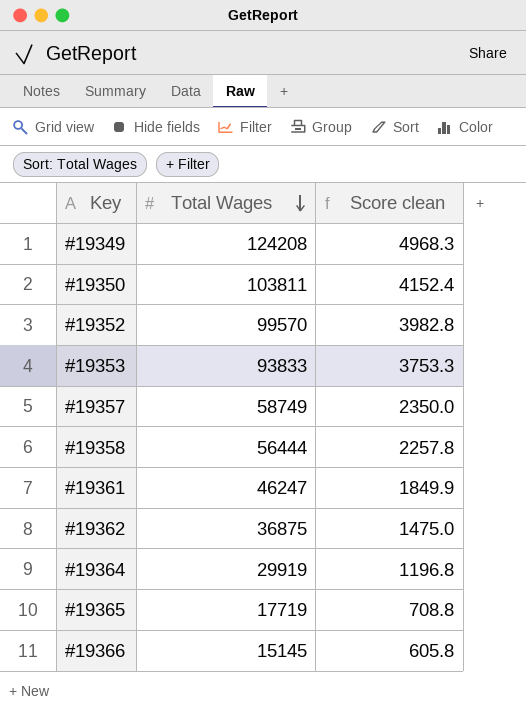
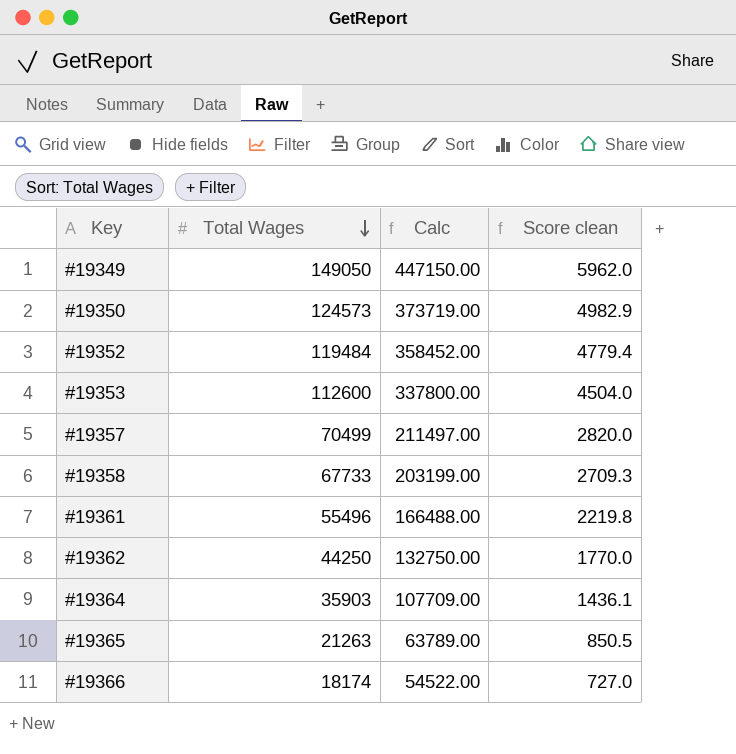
column Calc | formula: none -> [Total Wages] * 3
#19349 | Total Wages: 124208 -> 149050
#19349 | Score clean: 4968.3 -> 5962.0
#19350 | Total Wages: 103811 -> 124573
#19350 | Score clean: 4152.4 -> 4982.9
#19352 | Total Wages: 99570 -> 119484
#19352 | Score clean: 3982.8 -> 4779.4
#19353 | Total Wages: 93833 -> 112600
#19353 | Score clean: 3753.3 -> 4504.0
#19357 | Total Wages: 58749 -> 70499
#19357 | Score clean: 2350.0 -> 2820.0
#19358 | Total Wages: 56444 -> 67733
#19358 | Score clean: 2257.8 -> 2709.3
#19361 | Total Wages: 46247 -> 55496
#19361 | Score clean: 1849.9 -> 2219.8
#19362 | Total Wages: 36875 -> 44250
#19362 | Score clean: 1475.0 -> 1770.0
#19364 | Total Wages: 29919 -> 35903
#19364 | Score clean: 1196.8 -> 1436.1
#19365 | Total Wages: 17719 -> 21263
#19365 | Score clean: 708.8 -> 850.5
#19366 | Total Wages: 15145 -> 18174
#19366 | Score clean: 605.8 -> 727.0

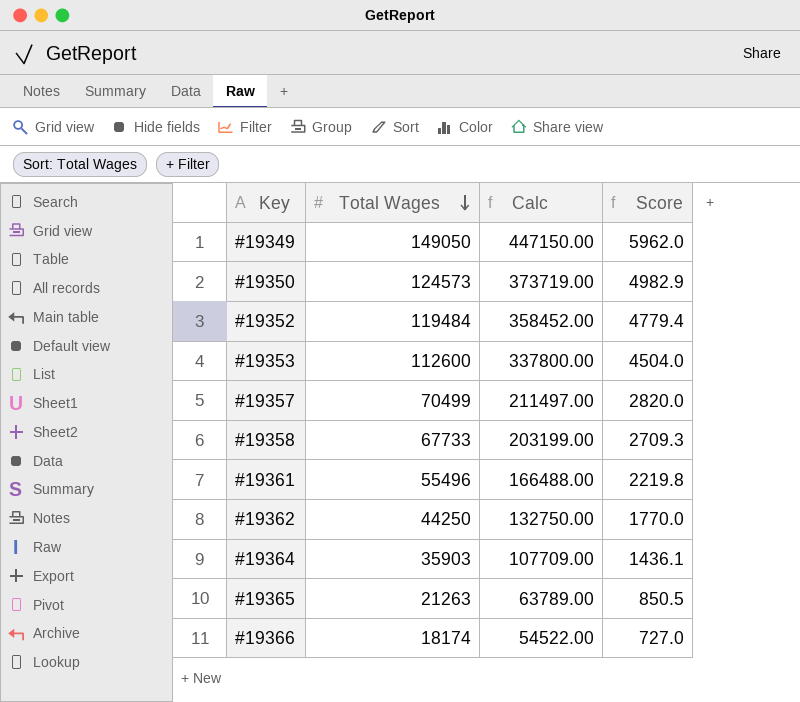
column name: Score clean -> Score

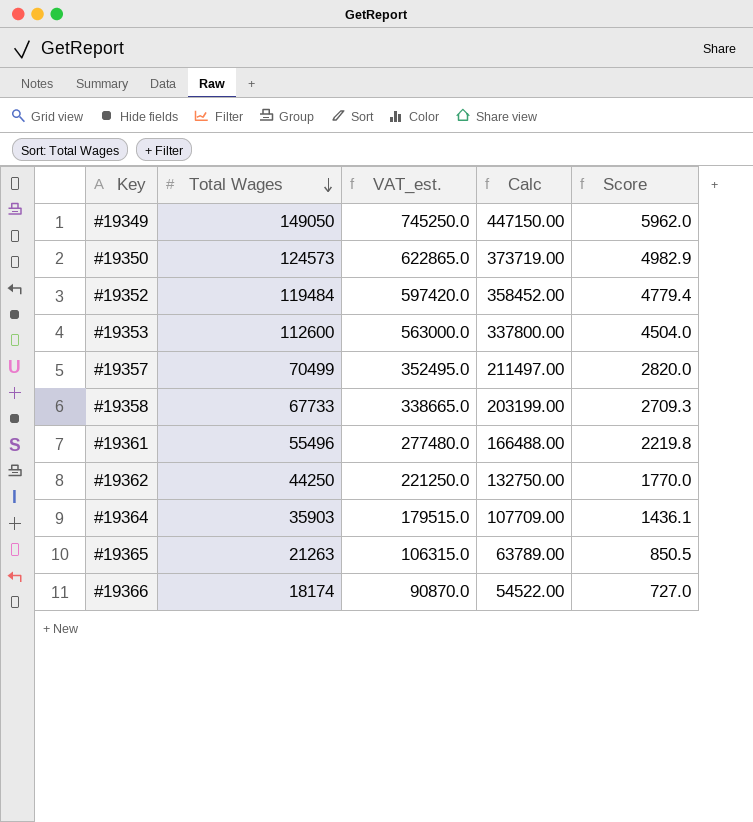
column VAT_est. | formula: none -> [Total Wages] * 5

